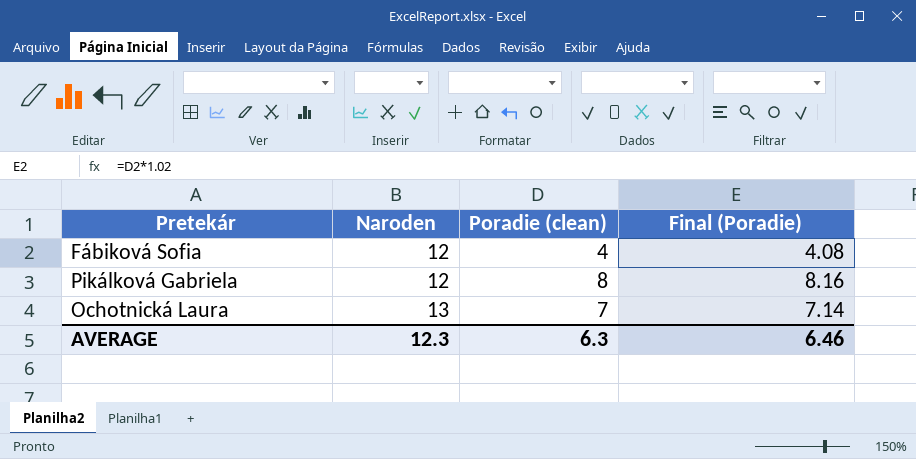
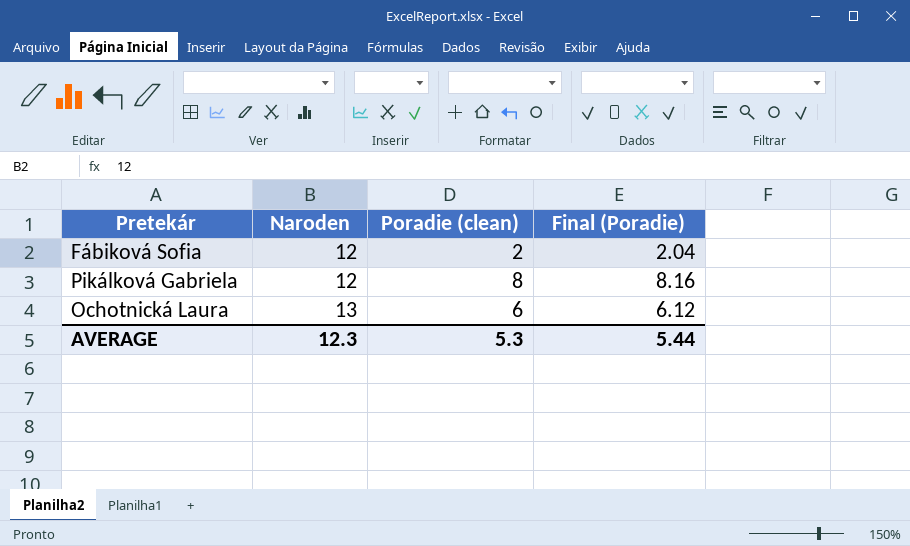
Fábiková Sofia | Poradie (clean): 4 -> 2
Fábiková Sofia | Final (Poradie): 4.08 -> 2.04
Ochotnická Laura | Poradie (clean): 7 -> 6
Ochotnická Laura | Final (Poradie): 7.14 -> 6.12
AVERAGE | Poradie (clean): 6.3 -> 5.3
AVERAGE | Final (Poradie): 6.46 -> 5.44

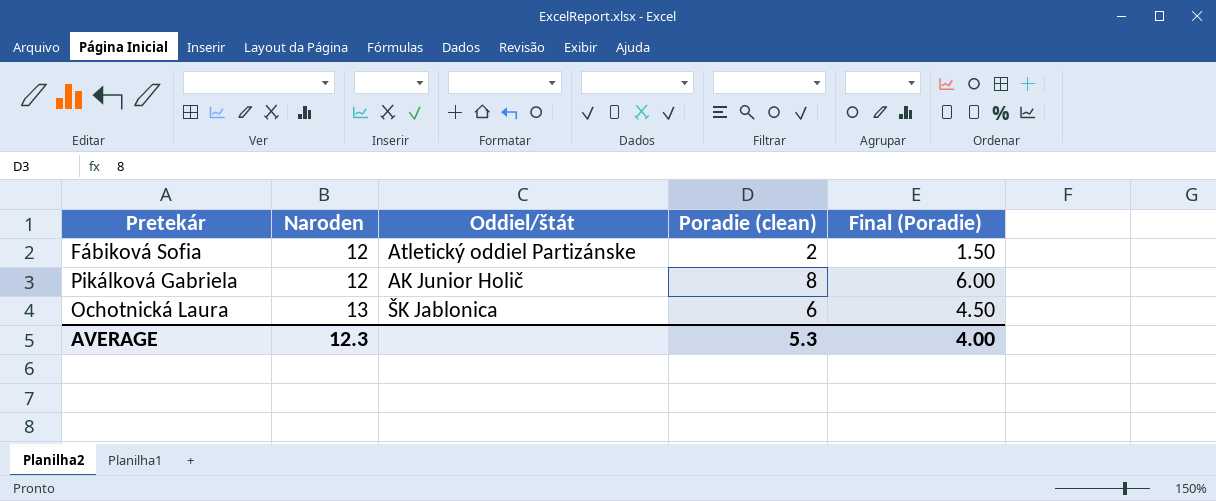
column Oddiel/štát | position: none -> 3
column Final (Poradie) | formula: [Poradie (clean)] * 1.02 -> [Poradie (clean)] * 0.75
AVERAGE | Final (Poradie): 5.44 -> 4.00

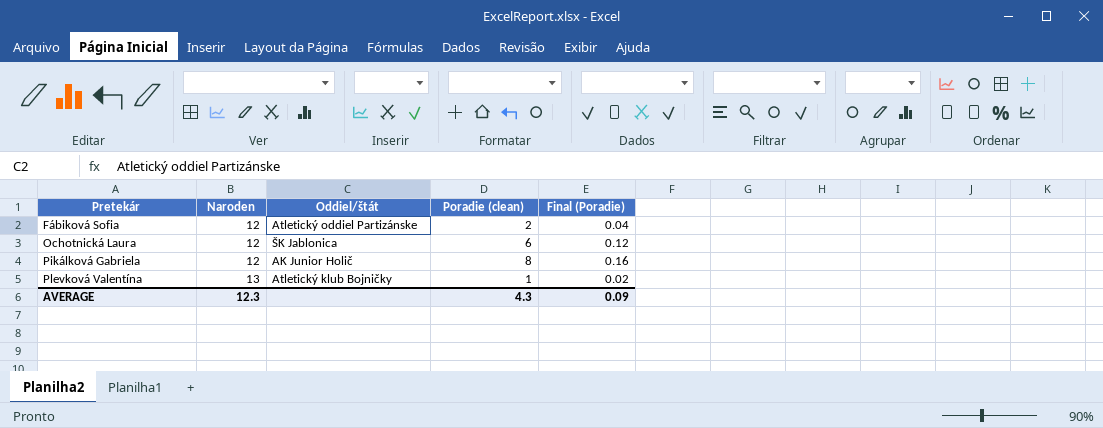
row order: Naroden ascending -> Pretekár ascending
column Final (Poradie) | formula: [Poradie (clean)] * 0.75 -> [Poradie (clean)] * 0.02
Ochotnická Laura | Naroden: 13 -> 12
row Plevková Valentína: none -> 13 | Atletický klub Bojničky | 1 | 0.02
AVERAGE | Poradie (clean): 5.3 -> 4.3
AVERAGE | Final (Poradie): 4.00 -> 0.09

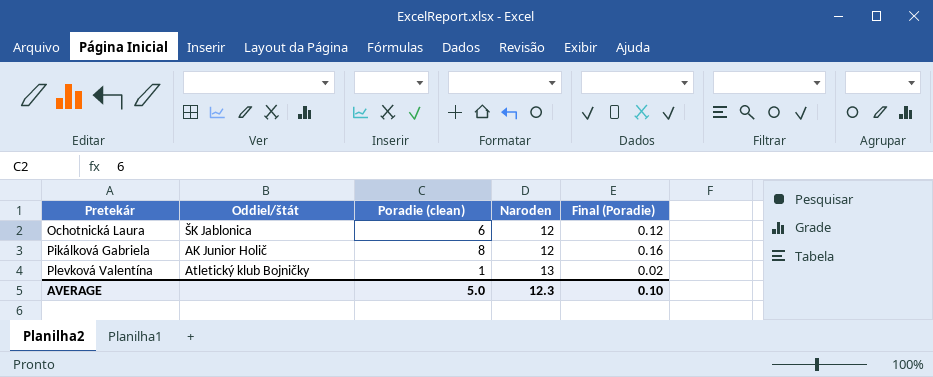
column Naroden | position: 2 -> 4
row Fábiková Sofia: 12 | Atletický oddiel Partizánske | 2 | 0.04 -> none
AVERAGE | Poradie (clean): 4.3 -> 5.0
AVERAGE | Final (Poradie): 0.09 -> 0.10

